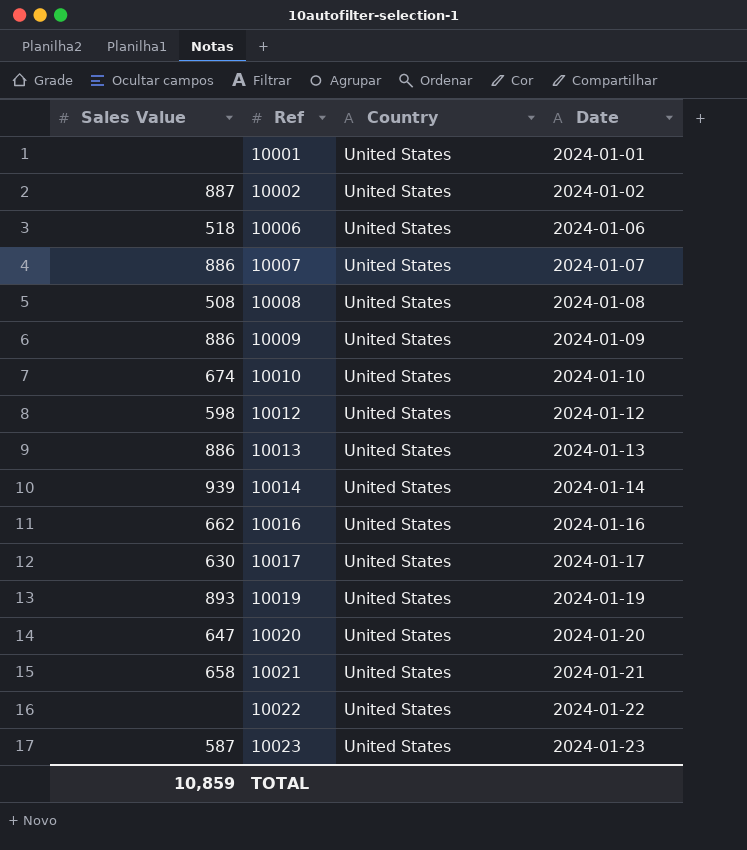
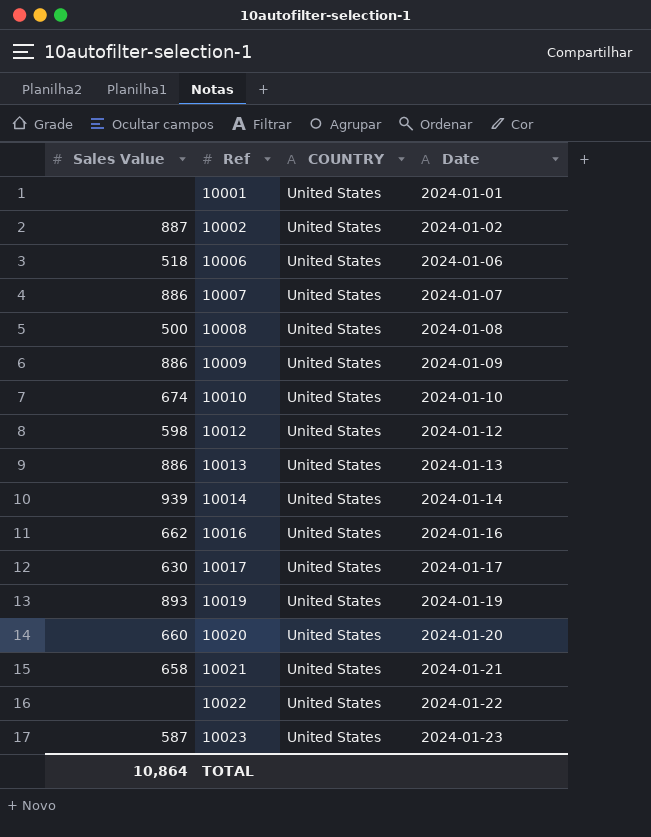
column name: Country -> COUNTRY
10008 | Sales Value: 508 -> 500
10020 | Sales Value: 647 -> 660
TOTAL | Sales Value: 10,859 -> 10,864

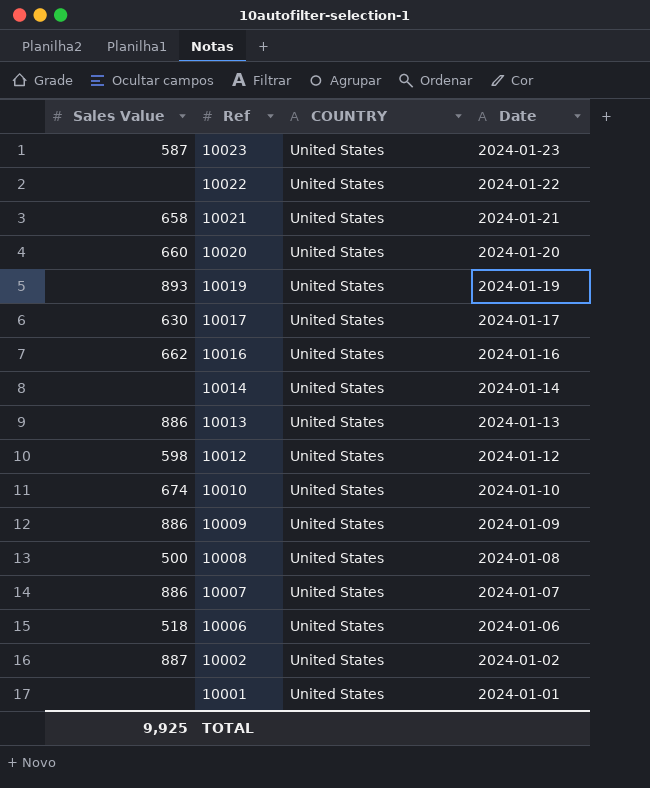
row order: Ref ascending -> Ref descending
10014 | Sales Value: 939 -> none
TOTAL | Sales Value: 10,864 -> 9,925

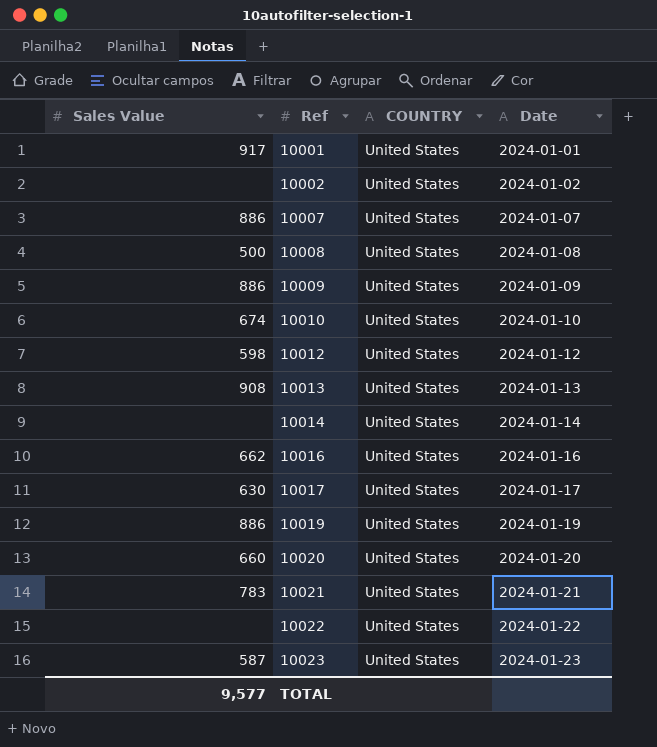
row order: Ref descending -> Ref ascending
row 10006: 518 | United States | 2024-01-06 -> none
10001 | Sales Value: none -> 917
10002 | Sales Value: 887 -> none
10013 | Sales Value: 886 -> 908
10019 | Sales Value: 893 -> 886
10021 | Sales Value: 658 -> 783
TOTAL | Sales Value: 9,925 -> 9,577

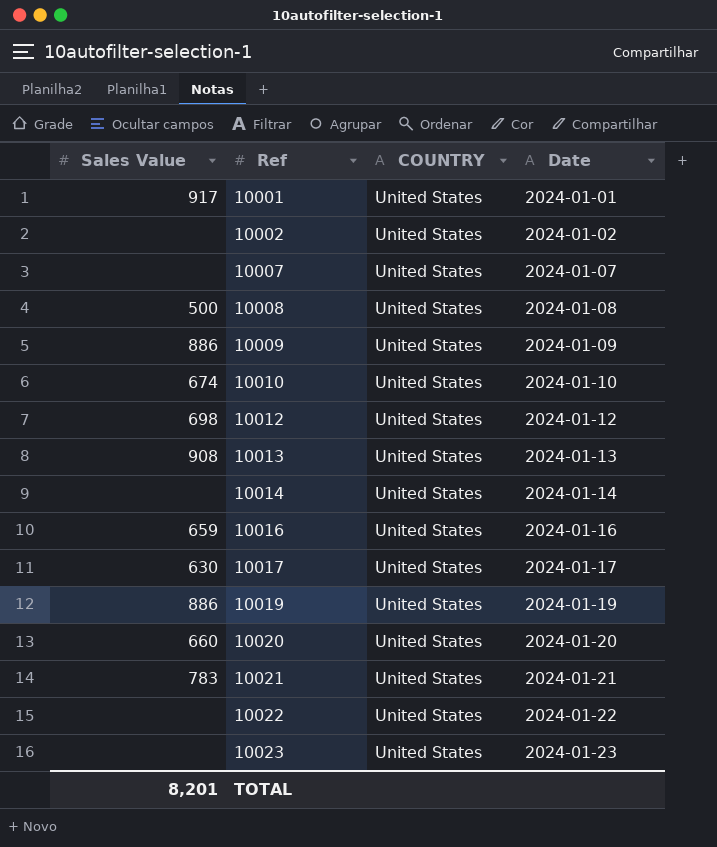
10007 | Sales Value: 886 -> none
10012 | Sales Value: 598 -> 698
10016 | Sales Value: 662 -> 659
10023 | Sales Value: 587 -> none
TOTAL | Sales Value: 9,577 -> 8,201

